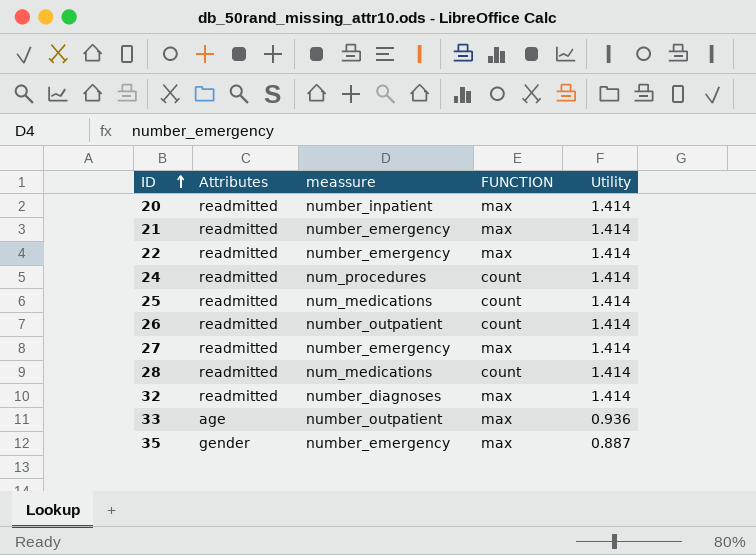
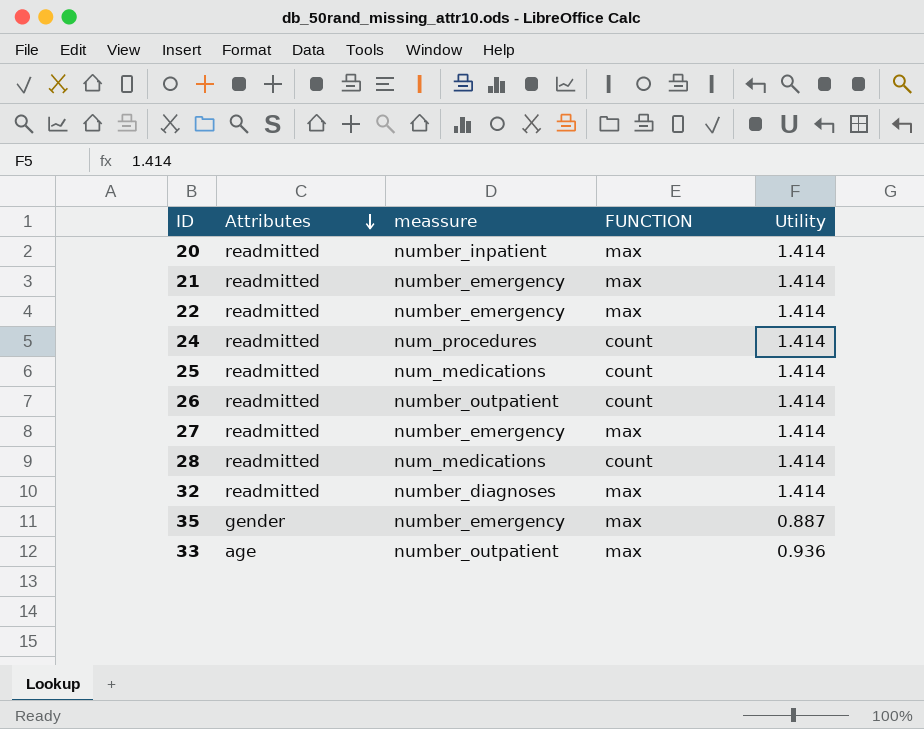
row order: ID ascending -> Attributes descending

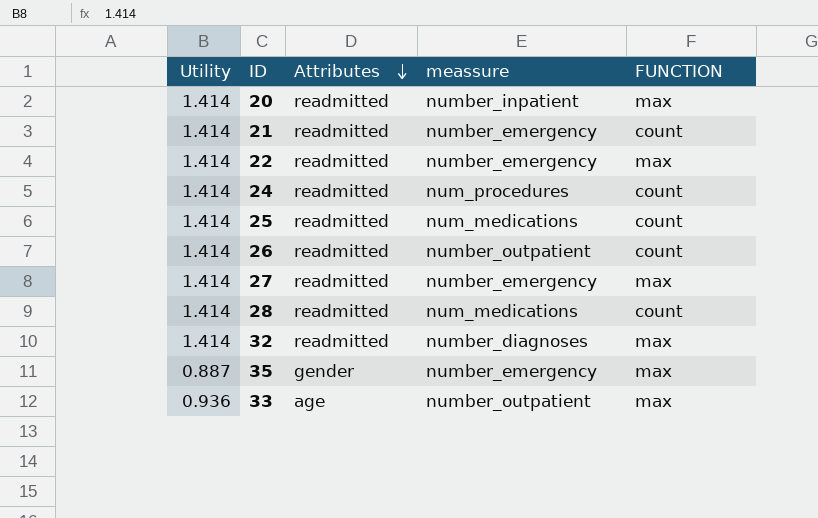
column Utility | position: 5 -> 1
21 | FUNCTION: max -> count

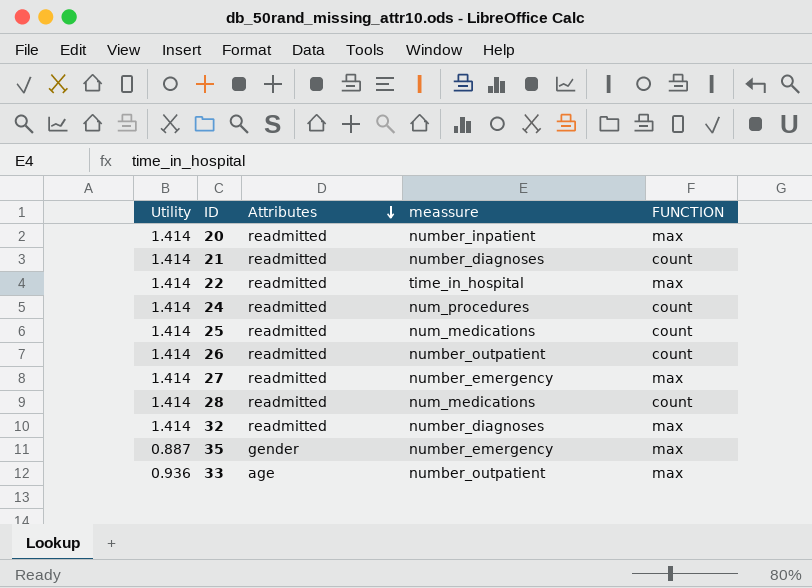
21 | meassure: number_emergency -> number_diagnoses
22 | meassure: number_emergency -> time_in_hospital

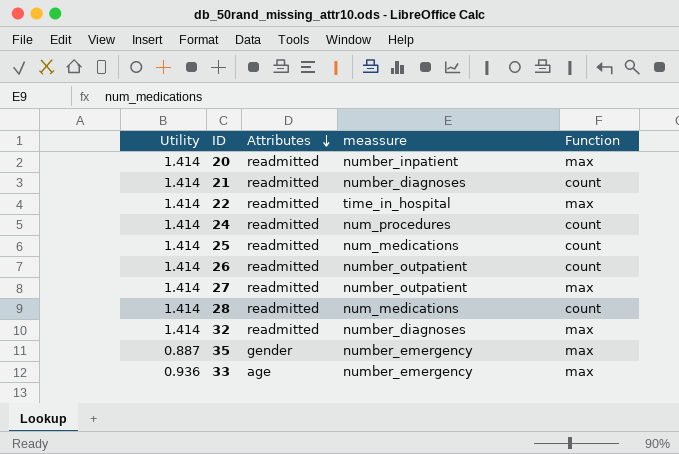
column name: FUNCTION -> Function
27 | meassure: number_emergency -> number_outpatient
33 | meassure: number_outpatient -> number_emergency

